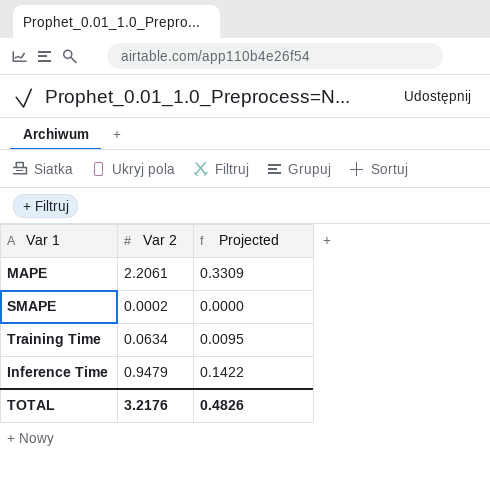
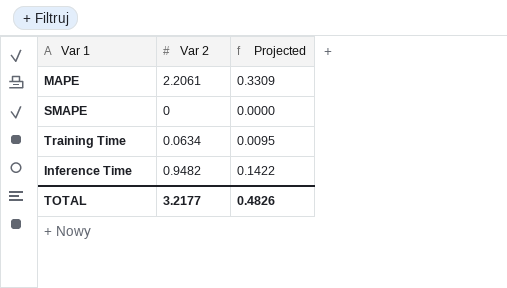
SMAPE | Var 2: 0.0002 -> 0
Inference Time | Var 2: 0.9479 -> 0.9482
TOTAL | Var 2: 3.2176 -> 3.2177

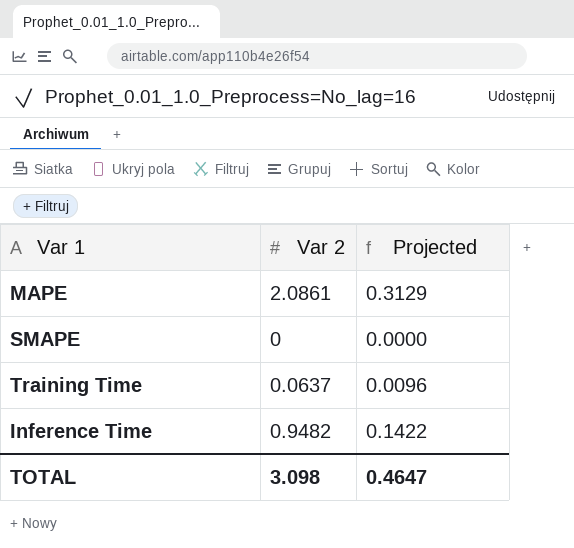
MAPE | Var 2: 2.2061 -> 2.0861
MAPE | Projected: 0.3309 -> 0.3129
Training Time | Var 2: 0.0634 -> 0.0637
Training Time | Projected: 0.0095 -> 0.0096
TOTAL | Var 2: 3.2177 -> 3.098
TOTAL | Projected: 0.4826 -> 0.4647

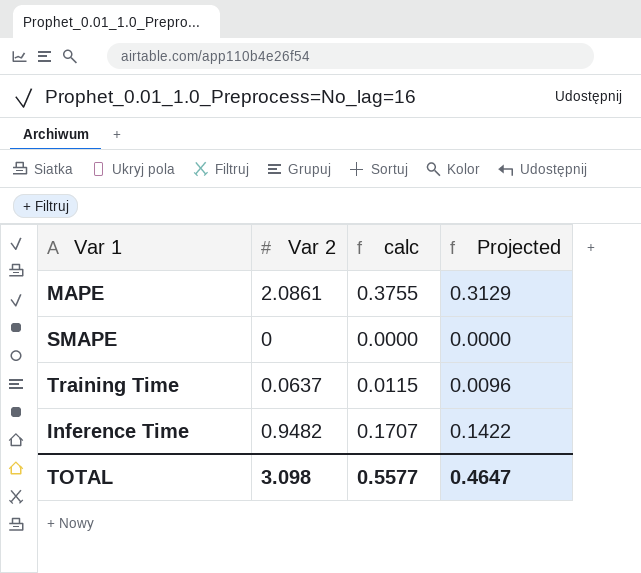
column calc | formula: none -> [Var 2] * 0.18

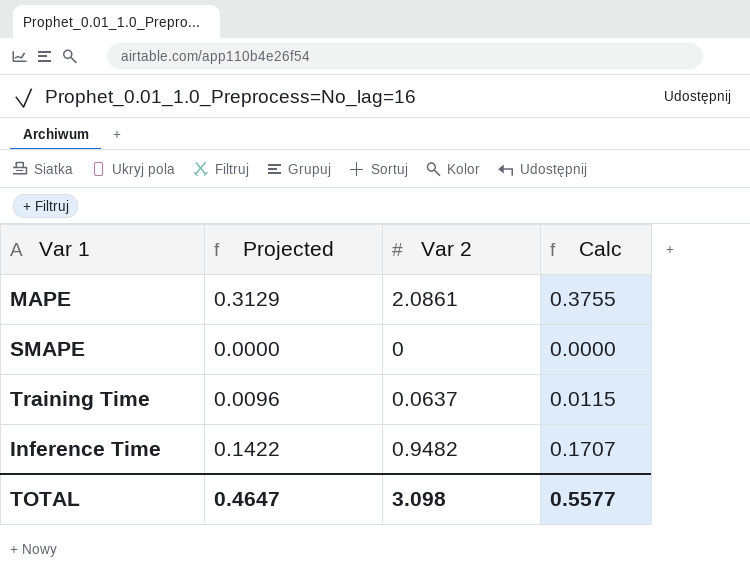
column Projected | position: 4 -> 2
column name: calc -> Calc

